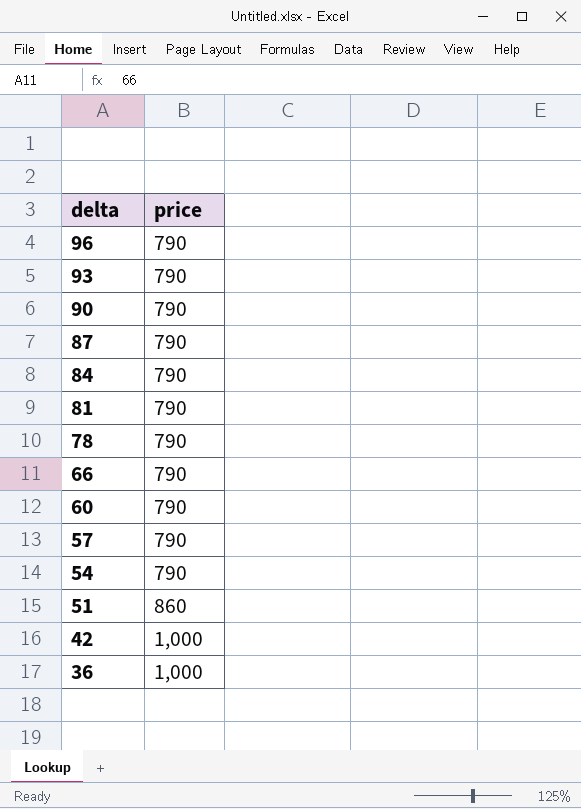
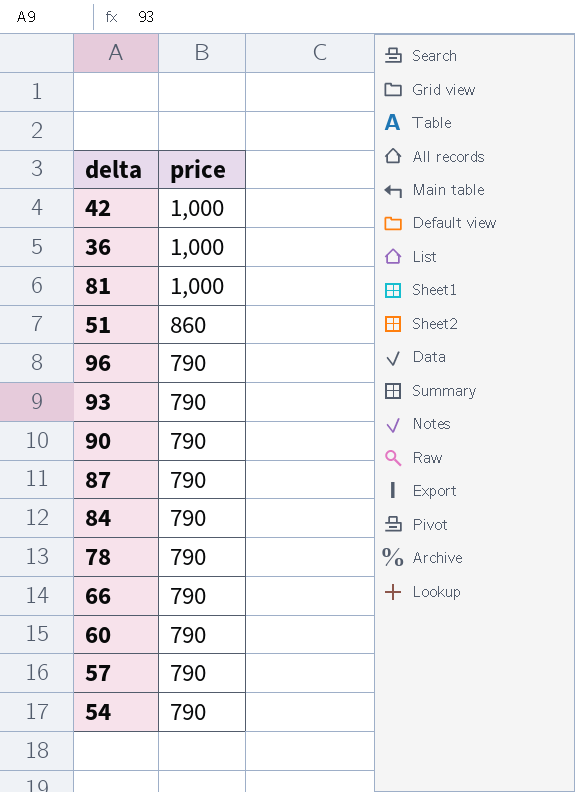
row order: delta descending -> price descending
81 | price: 790 -> 1,000

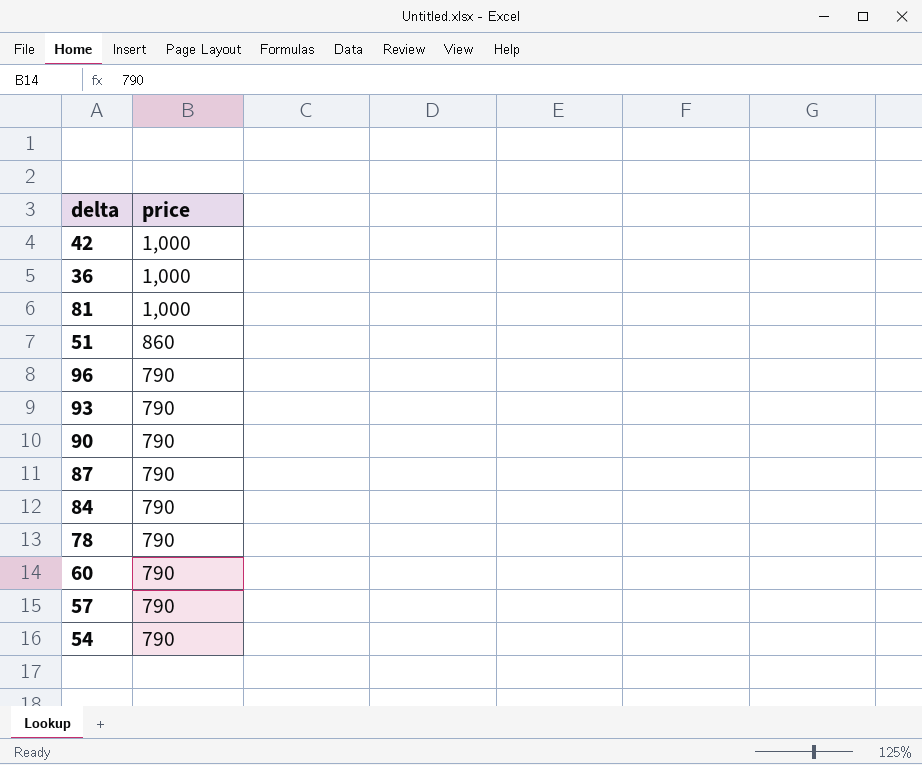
row 66: 790 -> none

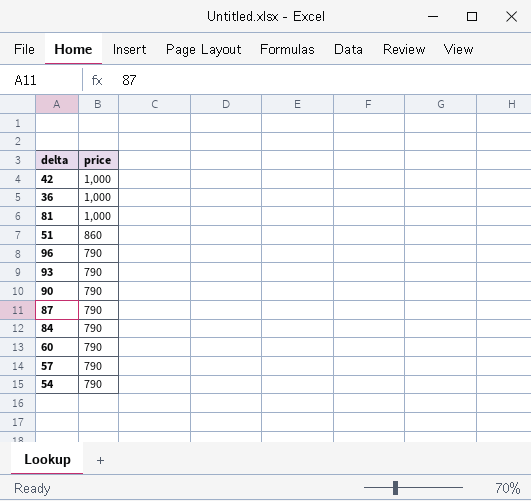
row 78: 790 -> none

